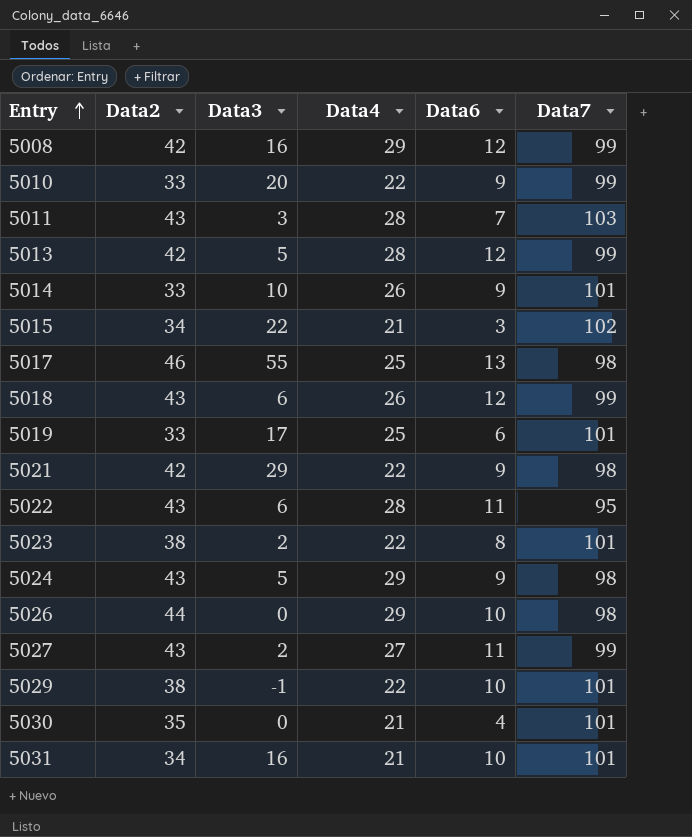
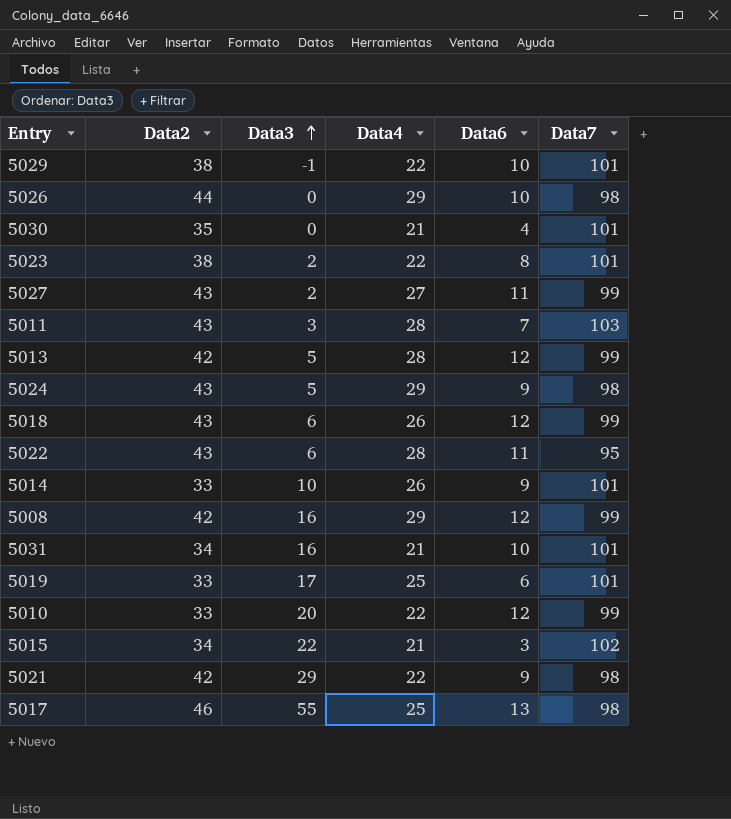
row order: Entry ascending -> Data3 ascending
5010 | Data6: 9 -> 12

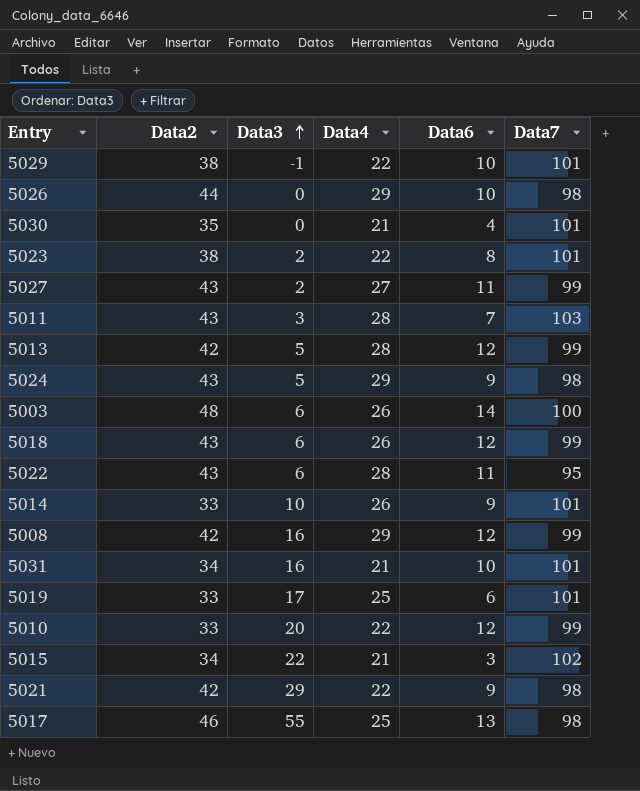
row 5003: none -> 48 | 6 | 26 | 14 | 100

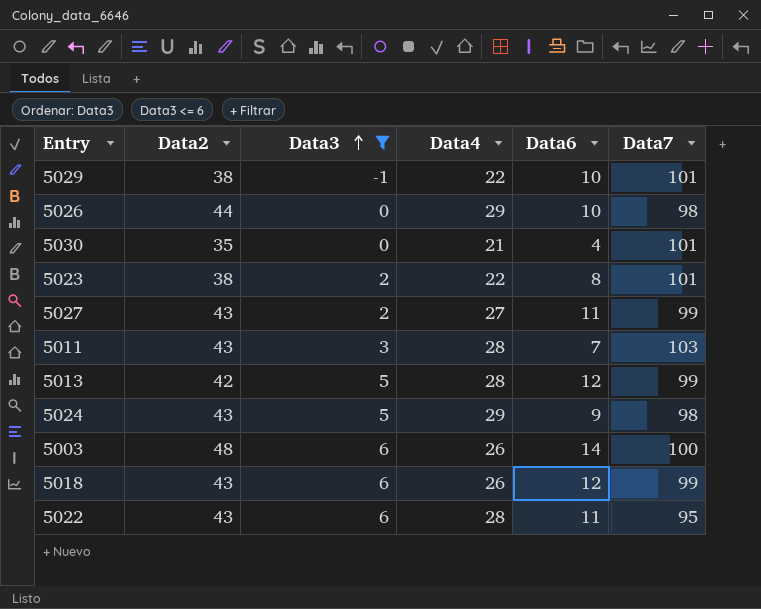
filter: none -> Data3 <= 6

